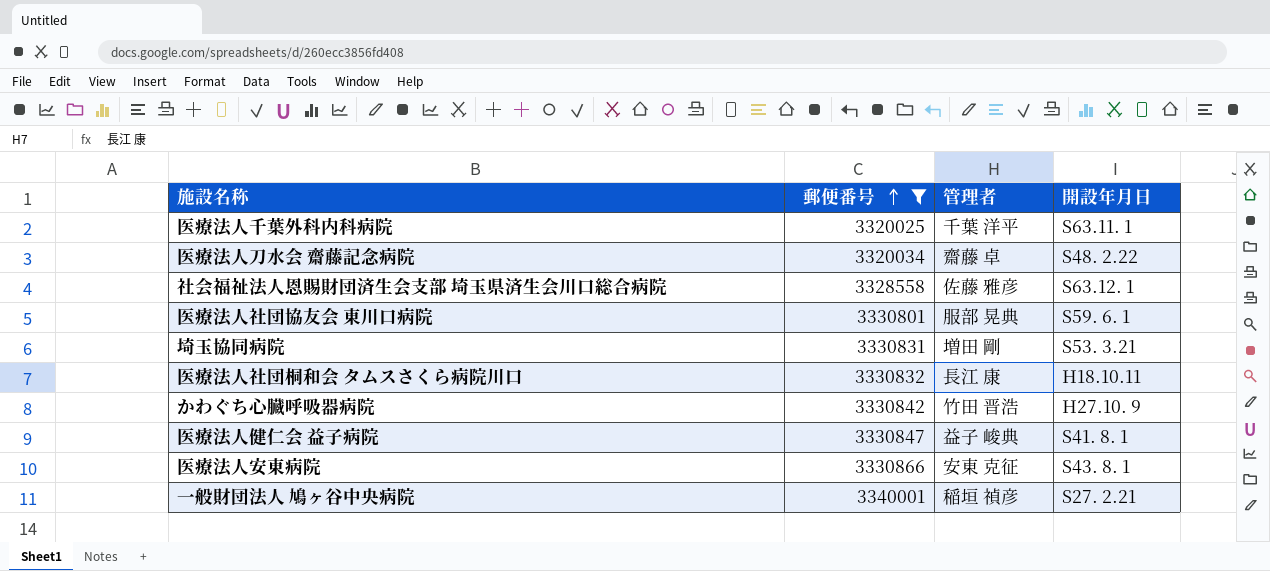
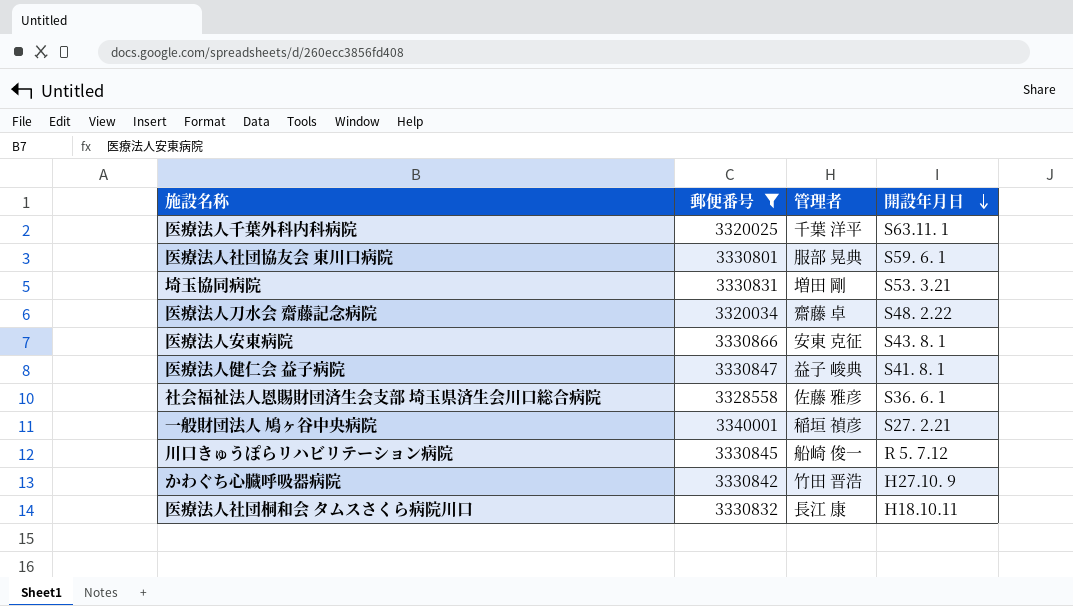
row order: 郵便番号 ascending -> 開設年月日 descending
社会福祉法人恩賜財団済生会支部 埼玉県済生会川口総合病院 | 開設年月日: S63.12. 1 -> S36. 6. 1
row 川口きゅうぽらリハビリテーション病院: none -> 3330845 | 船崎 俊一 | R 5. 7.12

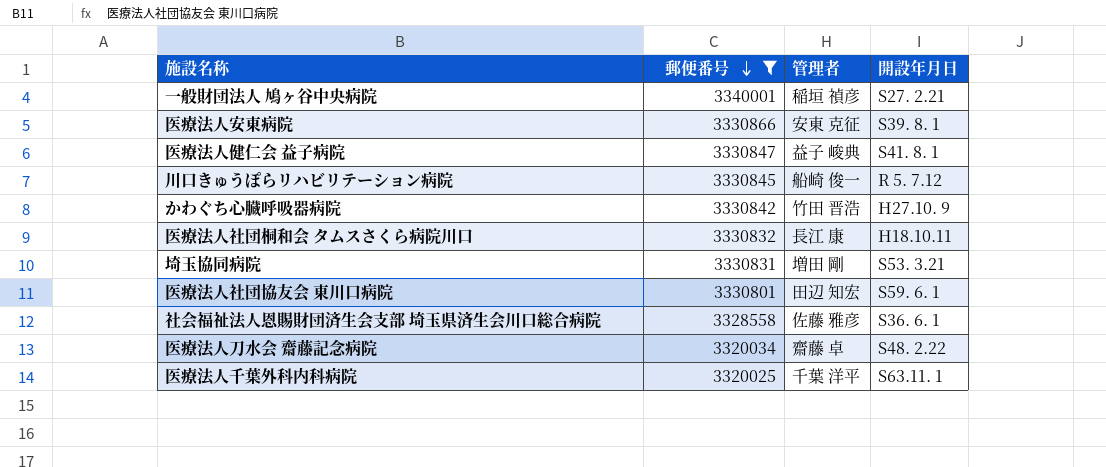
row order: 開設年月日 descending -> 郵便番号 descending
医療法人安東病院 | 開設年月日: S43. 8. 1 -> S39. 8. 1
医療法人社団協友会 東川口病院 | 管理者: 服部 晃典 -> 田辺 知宏

